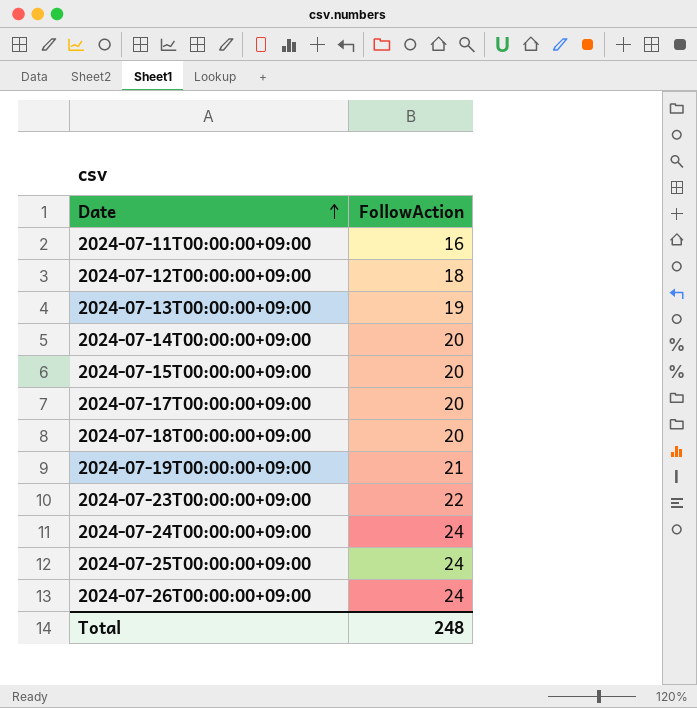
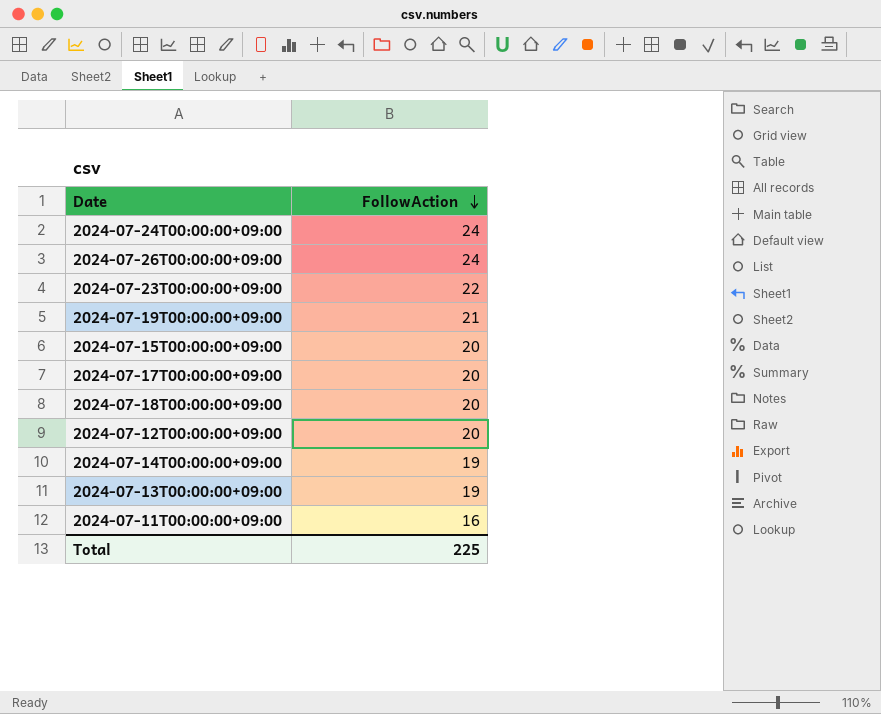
row order: Date ascending -> FollowAction descending
row 2024-07-25T00:00:00+09:00: 24 -> none
2024-07-12T00:00:00+09:00 | FollowAction: 18 -> 20
2024-07-14T00:00:00+09:00 | FollowAction: 20 -> 19
Total | FollowAction: 248 -> 225

